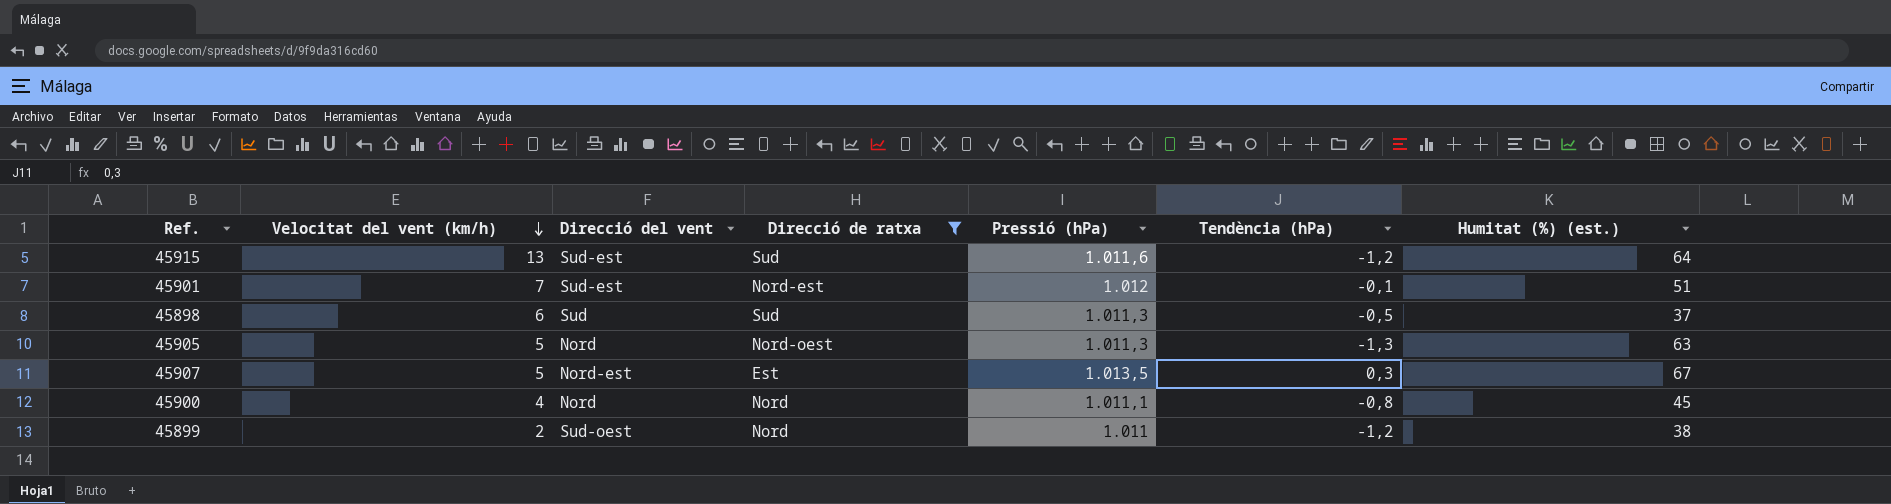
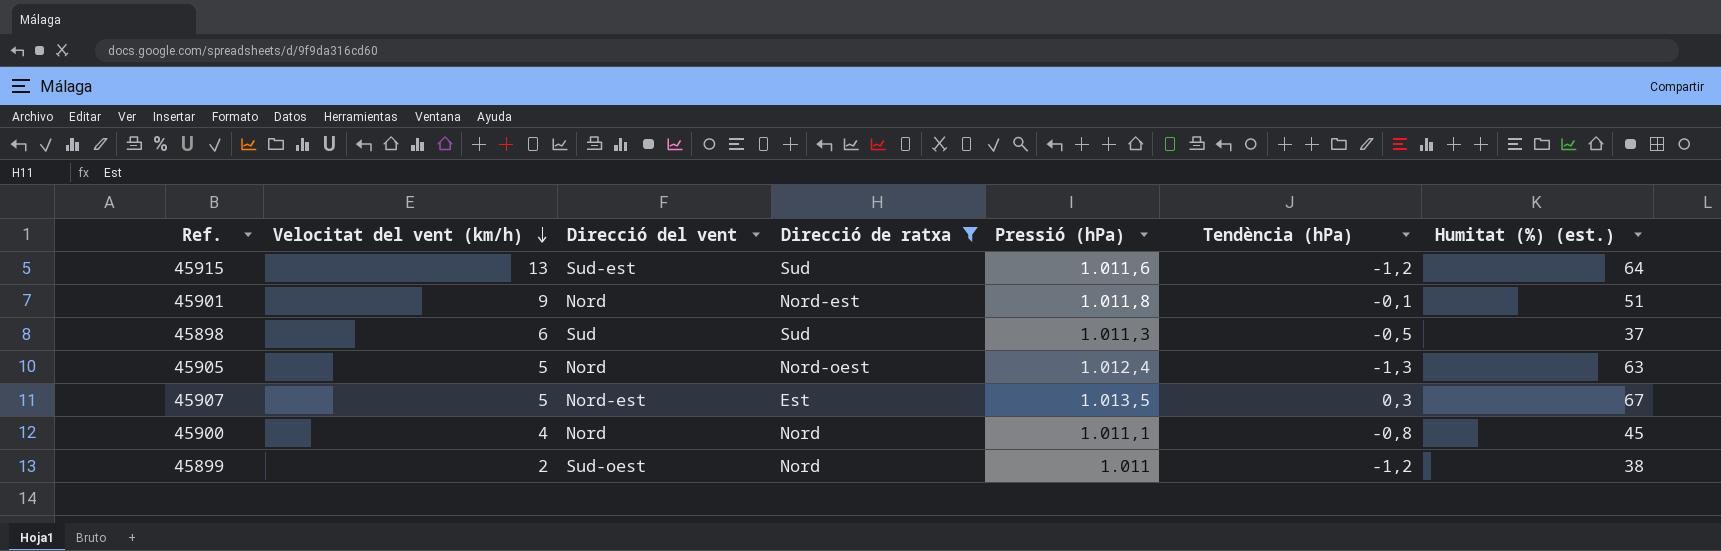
45901 | Velocitat del vent (km/h): 7 -> 9
45901 | Direcció del vent: Sud-est -> Nord
45901 | Pressió (hPa): 1.012 -> 1.011,8
45905 | Pressió (hPa): 1.011,3 -> 1.012,4

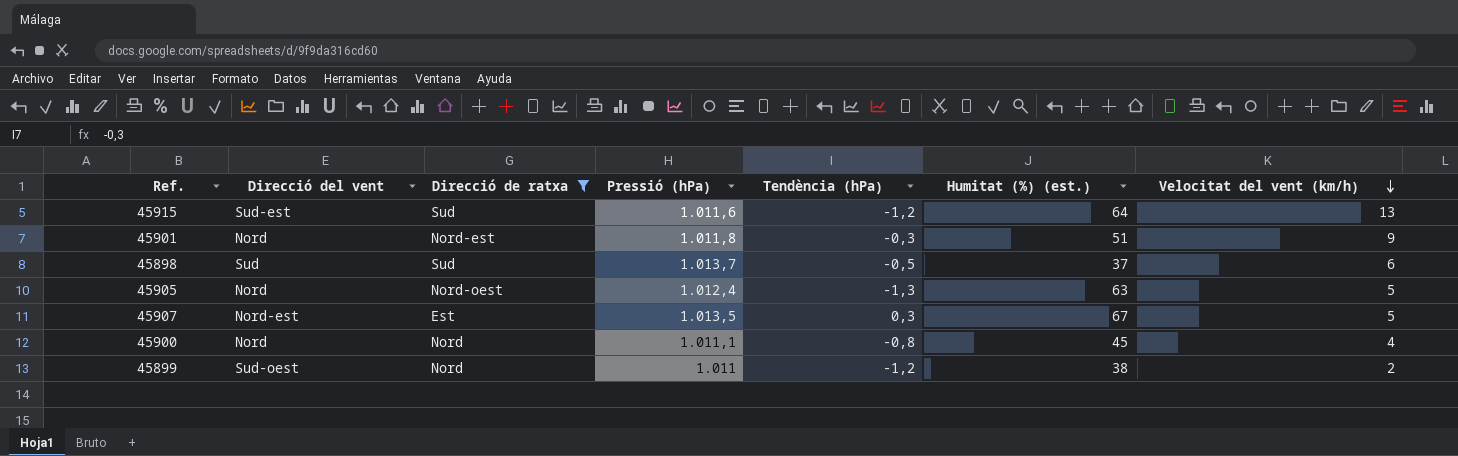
column Velocitat del vent (km/h) | position: 2 -> 7
45901 | Tendència (hPa): -0,1 -> -0,3
45898 | Pressió (hPa): 1.011,3 -> 1.013,7

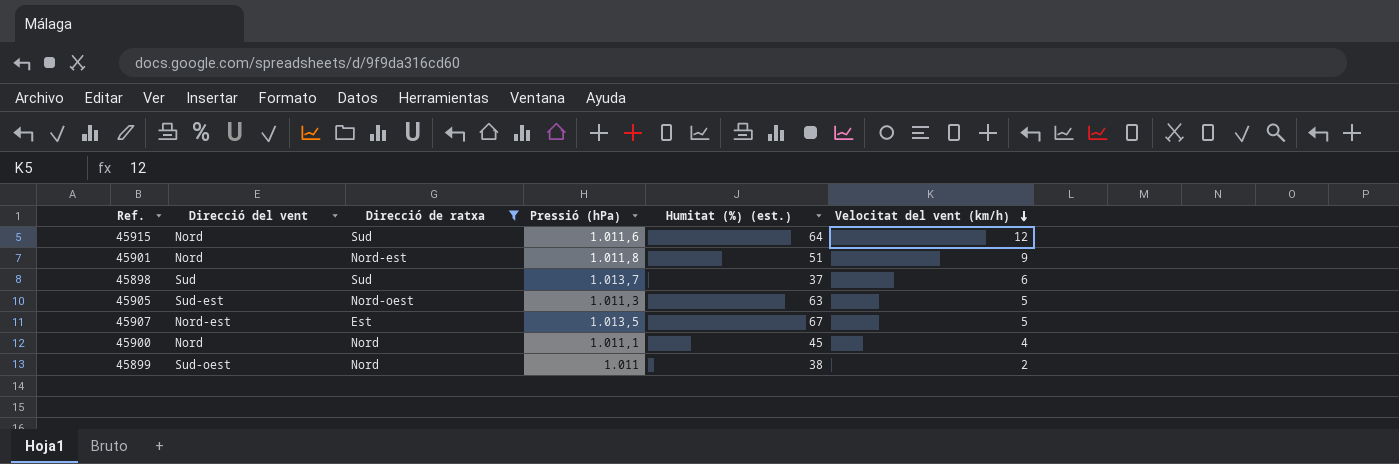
column Tendència (hPa) | position: 5 -> none
45915 | Direcció del vent: Sud-est -> Nord
45915 | Velocitat del vent (km/h): 13 -> 12
45905 | Direcció del vent: Nord -> Sud-est
45905 | Pressió (hPa): 1.012,4 -> 1.011,3

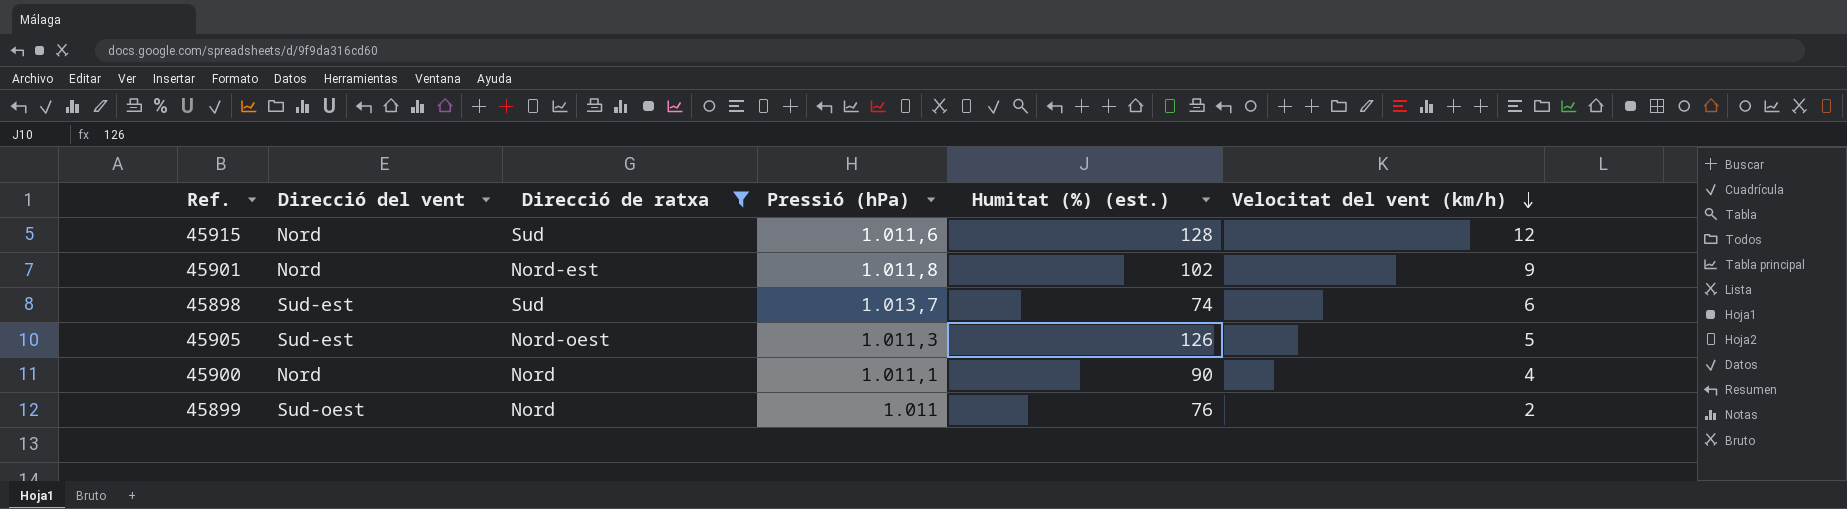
row 45907: Nord-est | Est | 1.013,5 | 67 | 5 -> none
45915 | Humitat (%) (est.): 64 -> 128
45901 | Humitat (%) (est.): 51 -> 102
45898 | Direcció del vent: Sud -> Sud-est
45898 | Humitat (%) (est.): 37 -> 74
45905 | Humitat (%) (est.): 63 -> 126
45900 | Humitat (%) (est.): 45 -> 90
45899 | Humitat (%) (est.): 38 -> 76

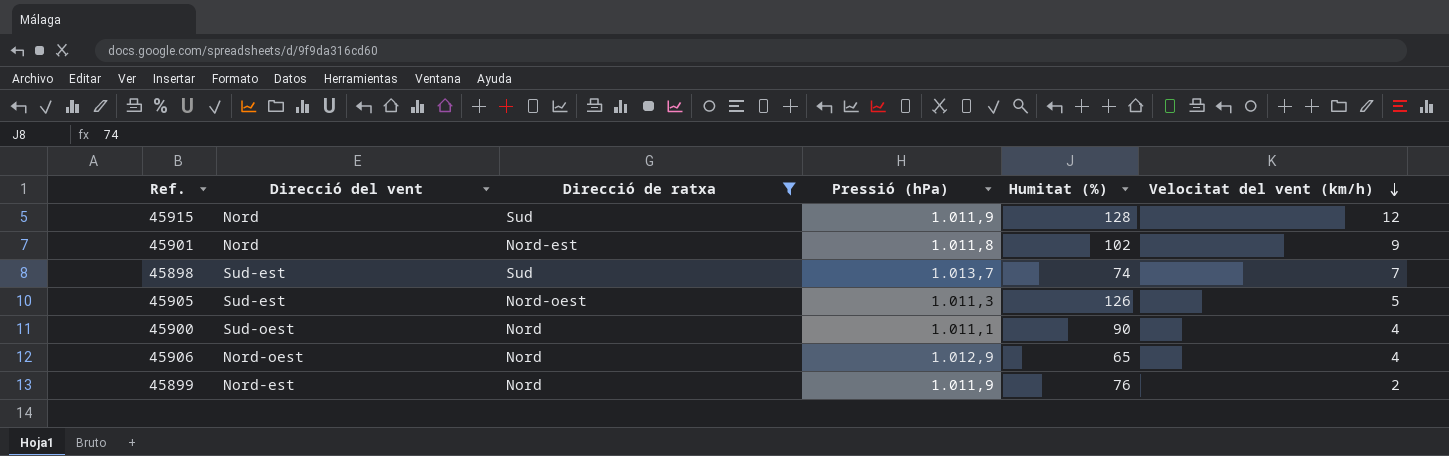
column name: Humitat (%) (est.) -> Humitat (%)
45915 | Pressió (hPa): 1.011,6 -> 1.011,9
45898 | Velocitat del vent (km/h): 6 -> 7
45900 | Direcció del vent: Nord -> Sud-oest
row 45906: none -> Nord-oest | Nord | 1.012,9 | 65 | 4
45899 | Direcció del vent: Sud-oest -> Nord-est
45899 | Pressió (hPa): 1.011 -> 1.011,9

